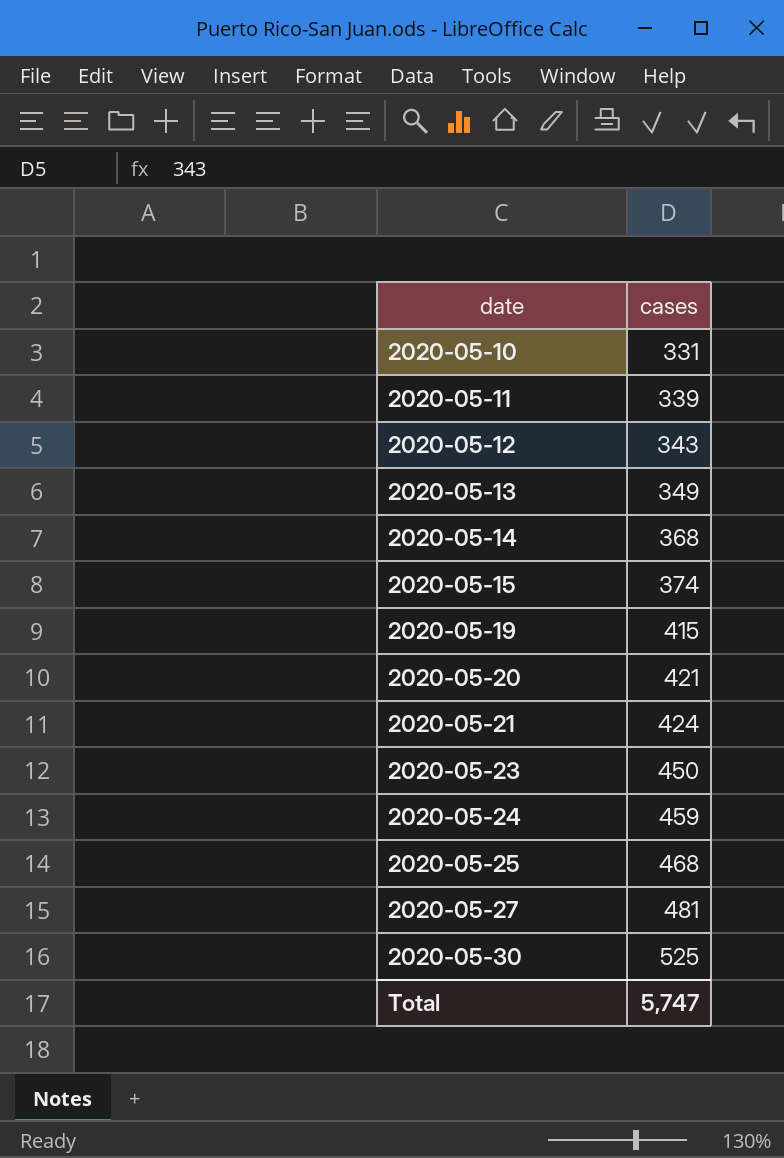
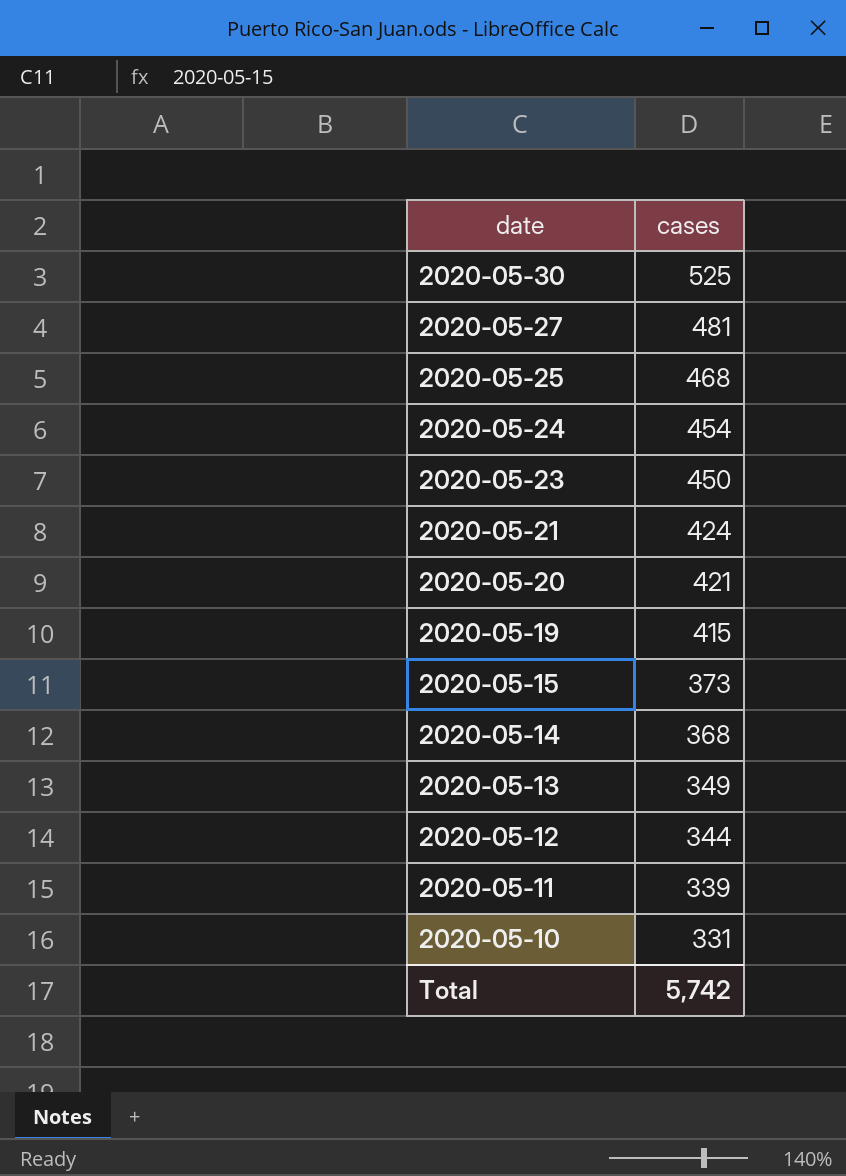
row order: date ascending -> date descending
2020-05-24 | cases: 459 -> 454
2020-05-15 | cases: 374 -> 373
2020-05-12 | cases: 343 -> 344
Total | cases: 5,747 -> 5,742

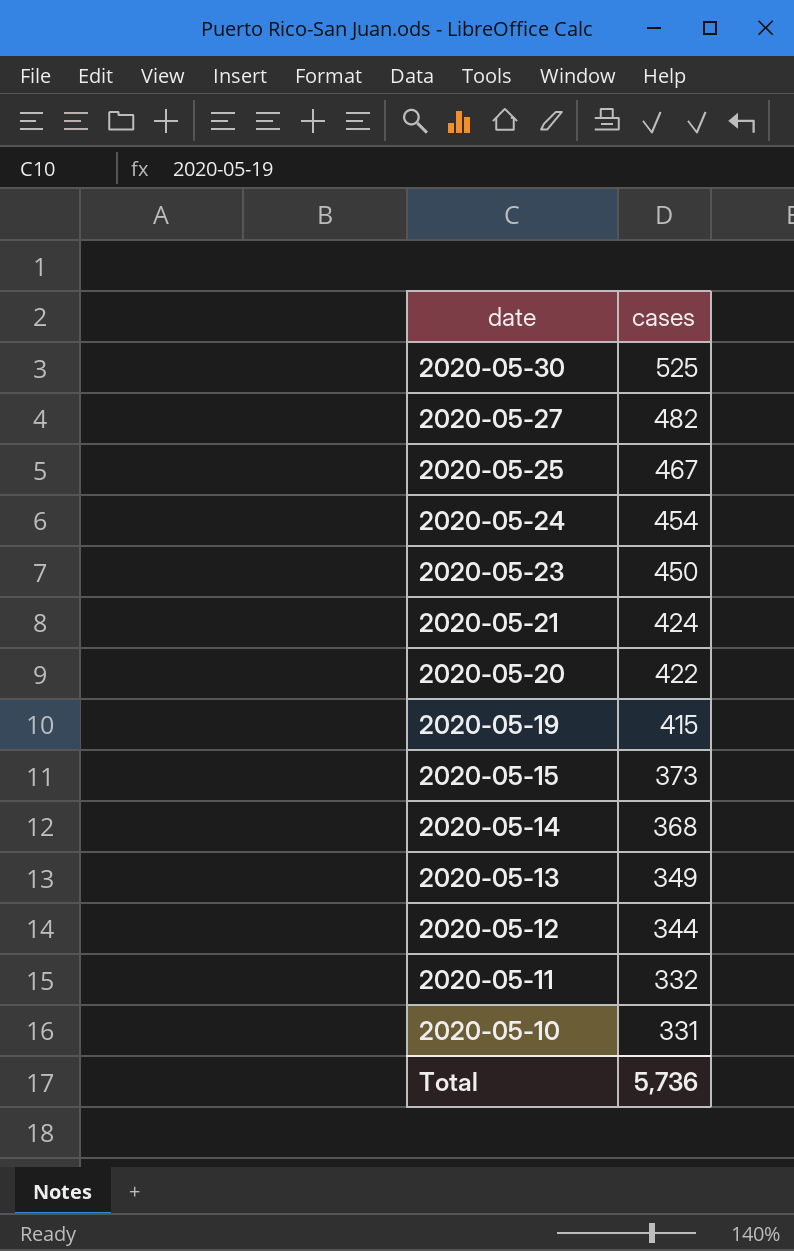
2020-05-27 | cases: 481 -> 482
2020-05-25 | cases: 468 -> 467
2020-05-20 | cases: 421 -> 422
2020-05-11 | cases: 339 -> 332
Total | cases: 5,742 -> 5,736

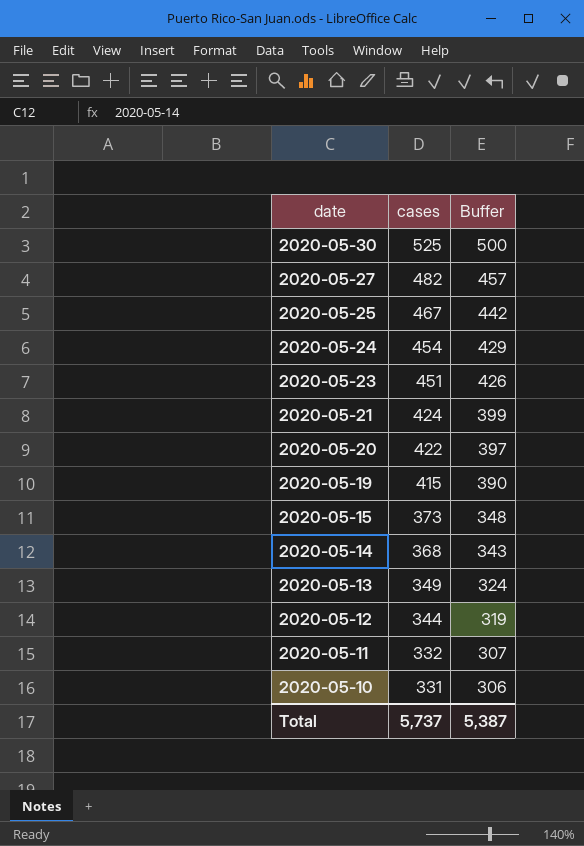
column Buffer | formula: none -> [cases] - 25
2020-05-23 | cases: 450 -> 451
Total | cases: 5,736 -> 5,737

